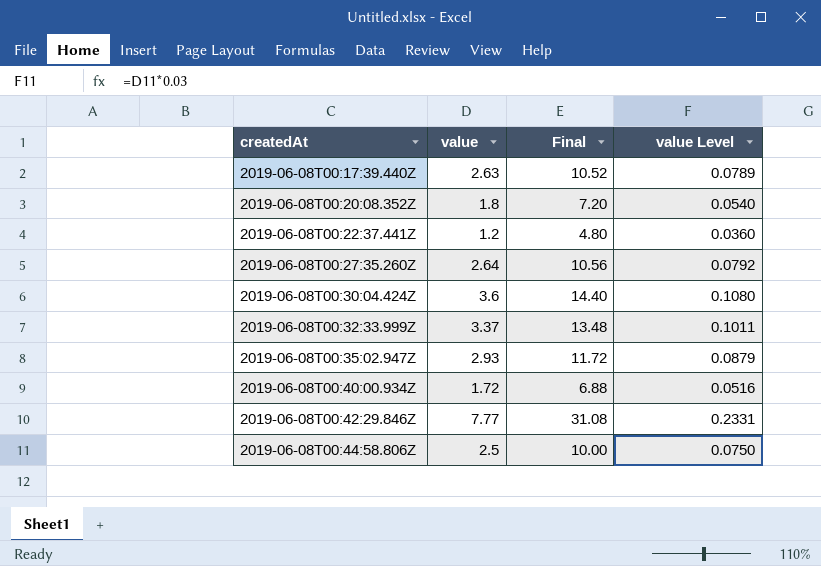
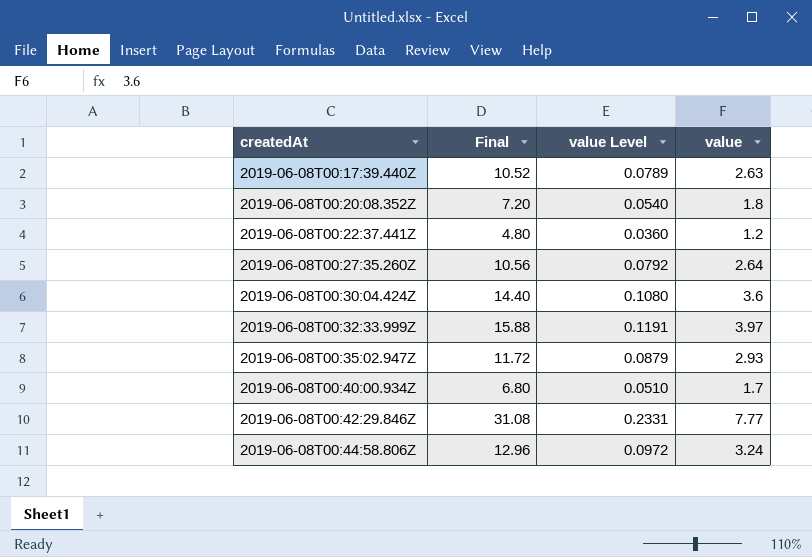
column value | position: 2 -> 4
2019-06-08T00:32:33.999Z | Final: 13.48 -> 15.88
2019-06-08T00:32:33.999Z | value Level: 0.1011 -> 0.1191
2019-06-08T00:32:33.999Z | value: 3.37 -> 3.97
2019-06-08T00:40:00.934Z | Final: 6.88 -> 6.80
2019-06-08T00:40:00.934Z | value Level: 0.0516 -> 0.0510
2019-06-08T00:40:00.934Z | value: 1.72 -> 1.7
2019-06-08T00:44:58.806Z | Final: 10.00 -> 12.96
2019-06-08T00:44:58.806Z | value Level: 0.0750 -> 0.0972
2019-06-08T00:44:58.806Z | value: 2.5 -> 3.24

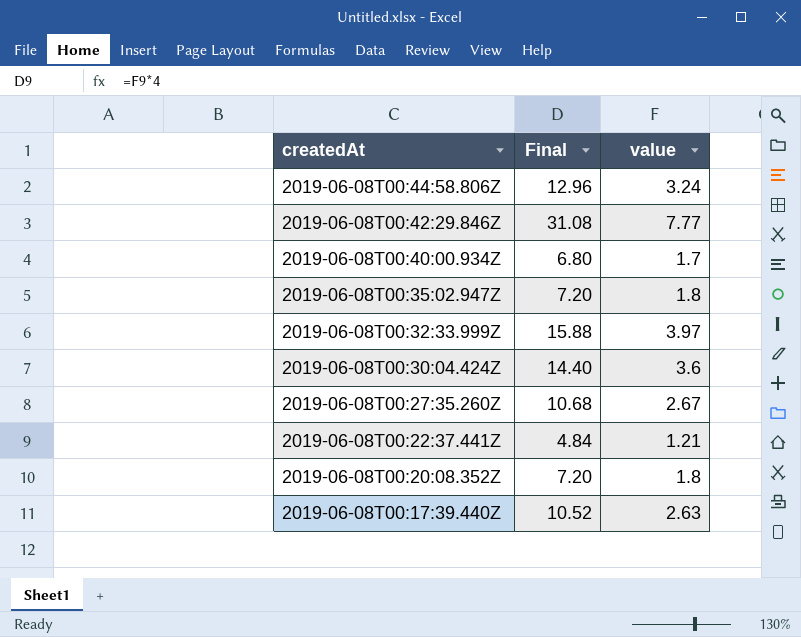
row order: createdAt ascending -> createdAt descending
column value Level | formula: [value] * 0.03 -> none
2019-06-08T00:35:02.947Z | Final: 11.72 -> 7.20
2019-06-08T00:35:02.947Z | value: 2.93 -> 1.8
2019-06-08T00:27:35.260Z | Final: 10.56 -> 10.68
2019-06-08T00:27:35.260Z | value: 2.64 -> 2.67
2019-06-08T00:22:37.441Z | Final: 4.80 -> 4.84
2019-06-08T00:22:37.441Z | value: 1.2 -> 1.21

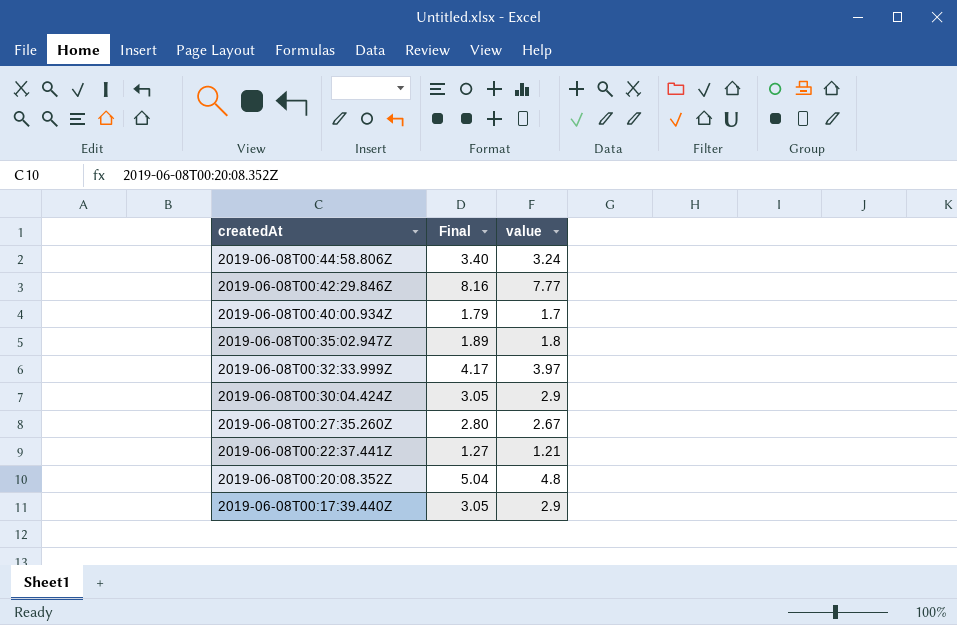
column Final | formula: [value] * 4 -> [value] * 1.05
2019-06-08T00:30:04.424Z | value: 3.6 -> 2.9
2019-06-08T00:20:08.352Z | value: 1.8 -> 4.8
2019-06-08T00:17:39.440Z | value: 2.63 -> 2.9

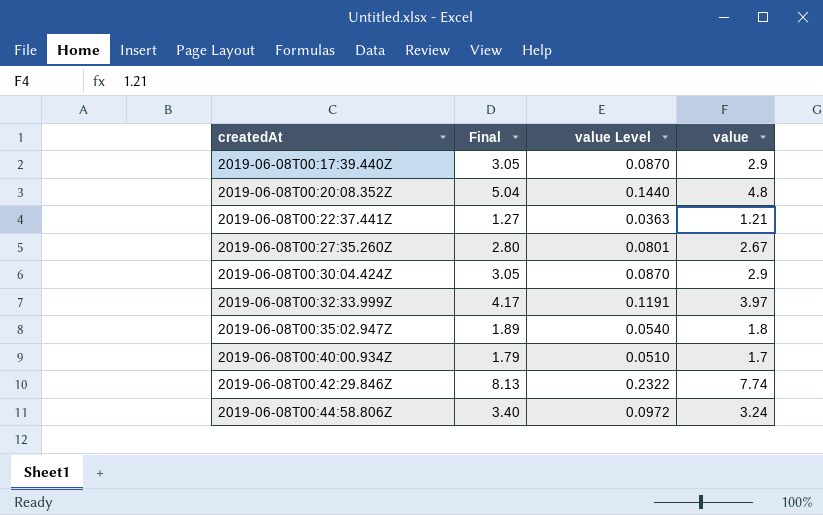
row order: createdAt descending -> createdAt ascending
column value Level | formula: none -> [value] * 0.03
2019-06-08T00:42:29.846Z | Final: 8.16 -> 8.13
2019-06-08T00:42:29.846Z | value: 7.77 -> 7.74

